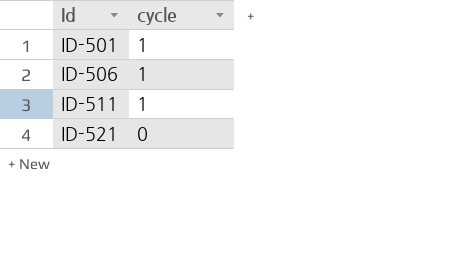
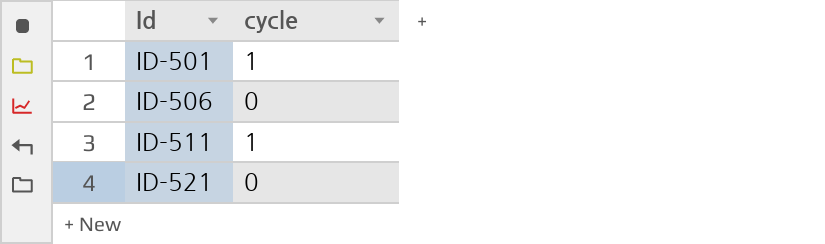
ID-506 | cycle: 1 -> 0

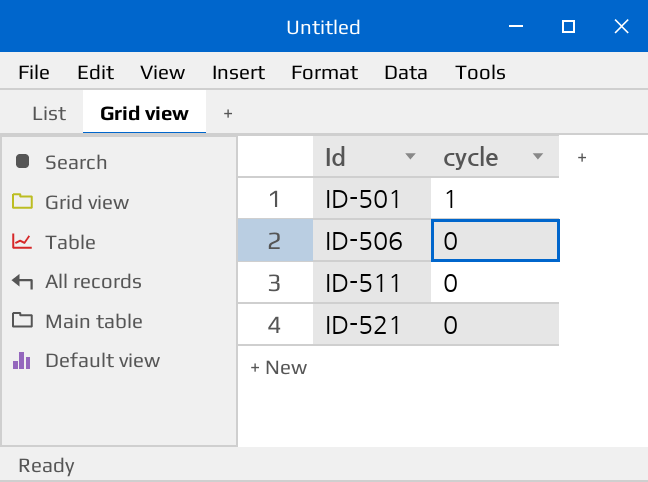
ID-511 | cycle: 1 -> 0

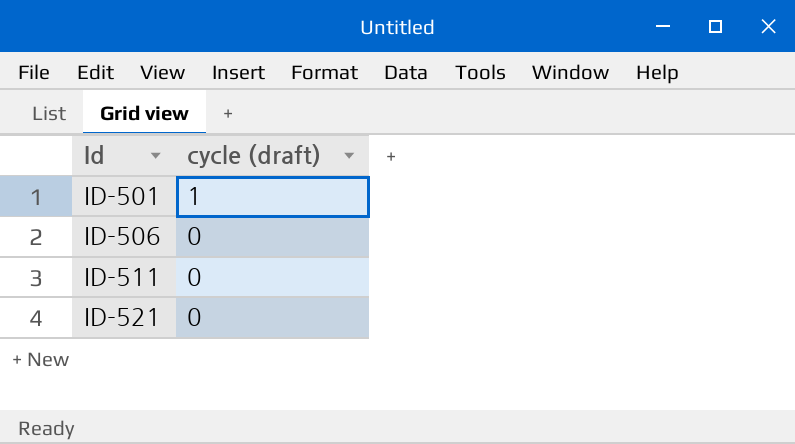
column name: cycle -> cycle (draft)

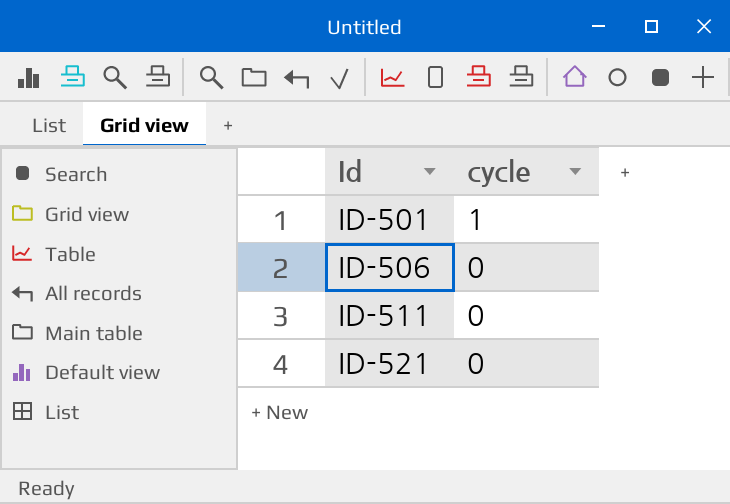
column name: cycle (draft) -> cycle

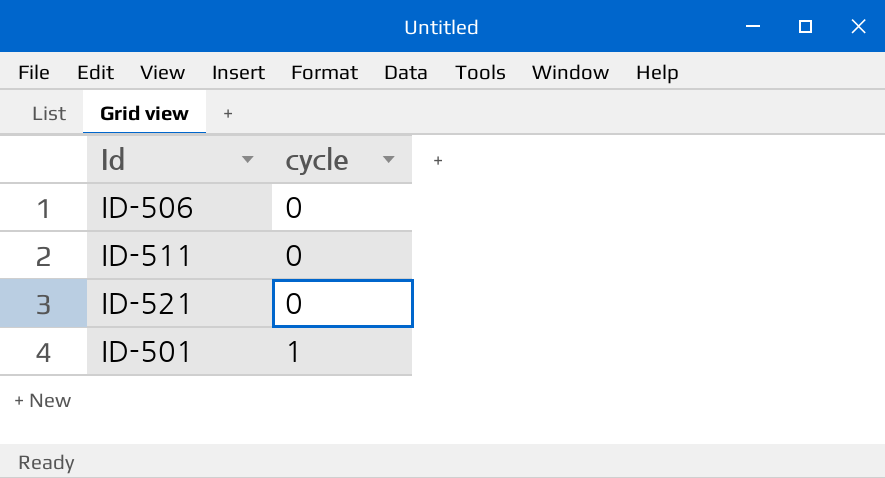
row order: Id ascending -> cycle ascending

